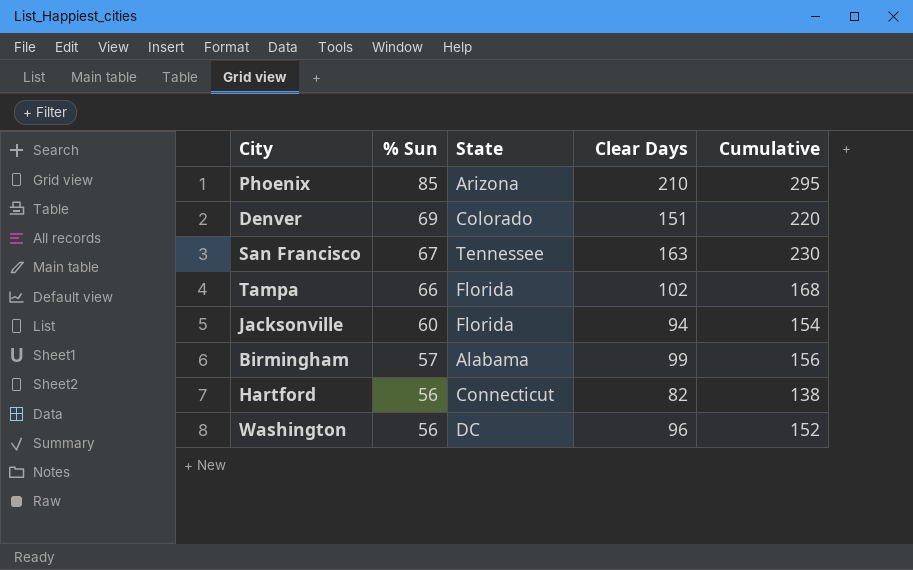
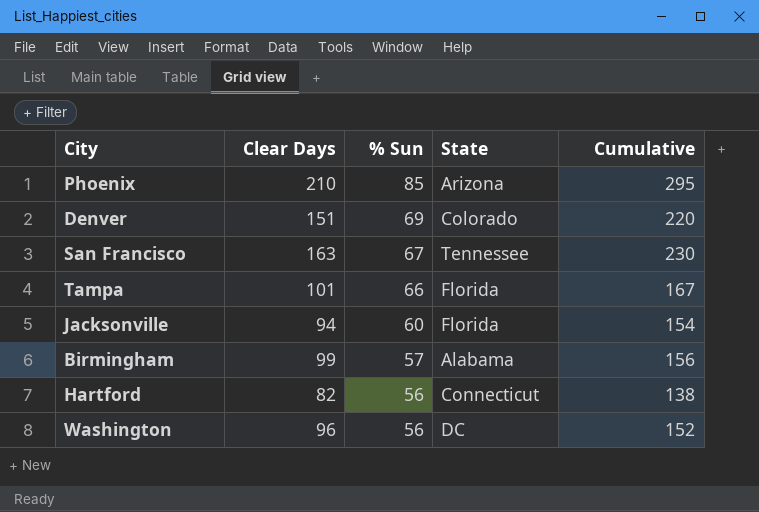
column Clear Days | position: 4 -> 2
Tampa | Clear Days: 102 -> 101
Tampa | Cumulative: 168 -> 167

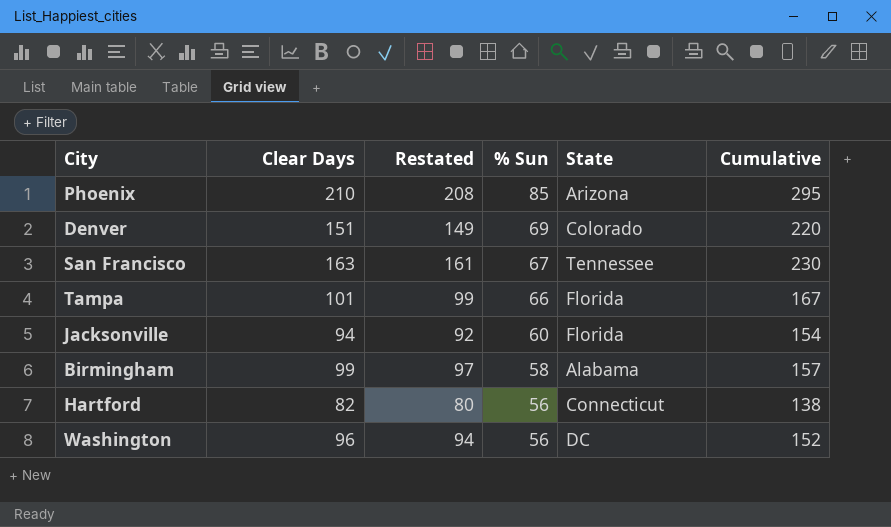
column Restated | formula: none -> [Clear Days] - 2
Birmingham | % Sun: 57 -> 58
Birmingham | Cumulative: 156 -> 157

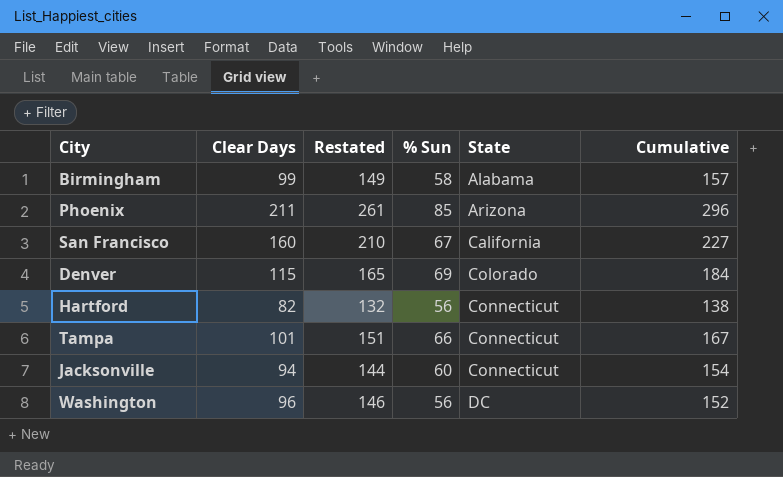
row order: % Sun descending -> State ascending
column Restated | formula: [Clear Days] - 2 -> [Clear Days] + 50
Phoenix | Clear Days: 210 -> 211
Phoenix | Cumulative: 295 -> 296
San Francisco | Clear Days: 163 -> 160
San Francisco | State: Tennessee -> California
San Francisco | Cumulative: 230 -> 227
Denver | Clear Days: 151 -> 115
Denver | Cumulative: 220 -> 184
Tampa | State: Florida -> Connecticut
Jacksonville | State: Florida -> Connecticut

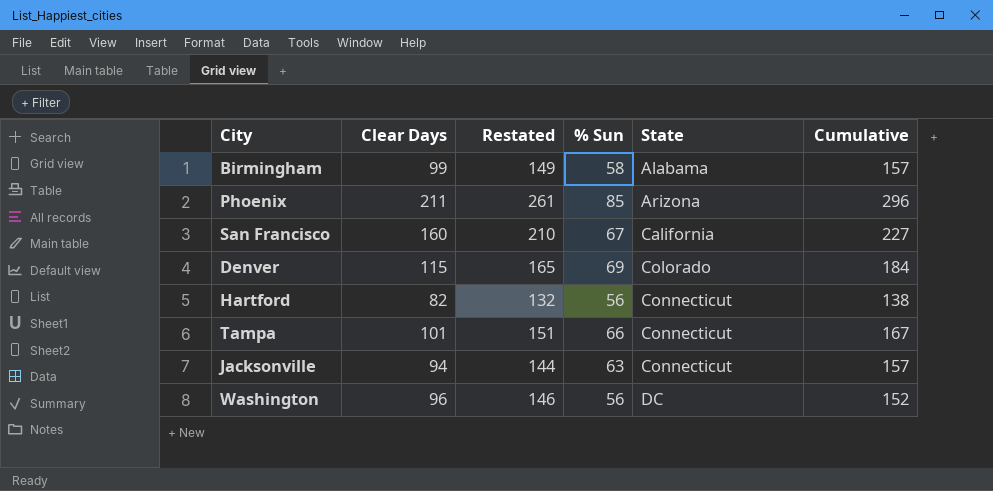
Jacksonville | % Sun: 60 -> 63
Jacksonville | Cumulative: 154 -> 157

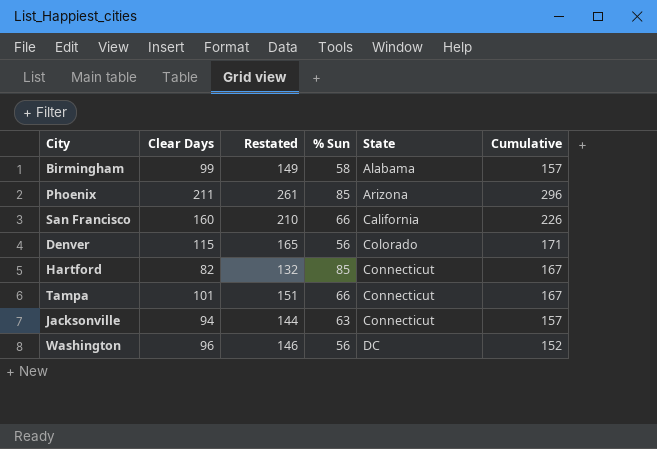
San Francisco | % Sun: 67 -> 66
San Francisco | Cumulative: 227 -> 226
Denver | % Sun: 69 -> 56
Denver | Cumulative: 184 -> 171
Hartford | % Sun: 56 -> 85
Hartford | Cumulative: 138 -> 167

